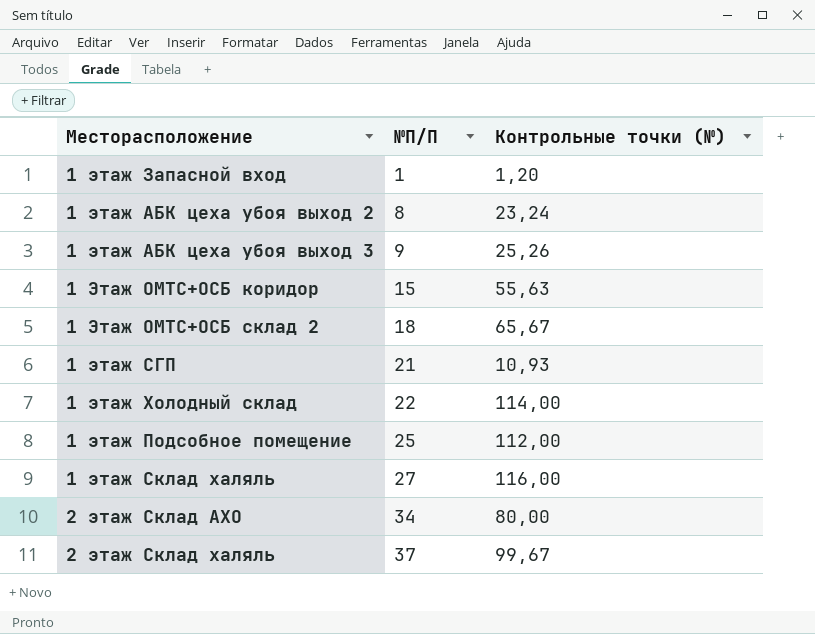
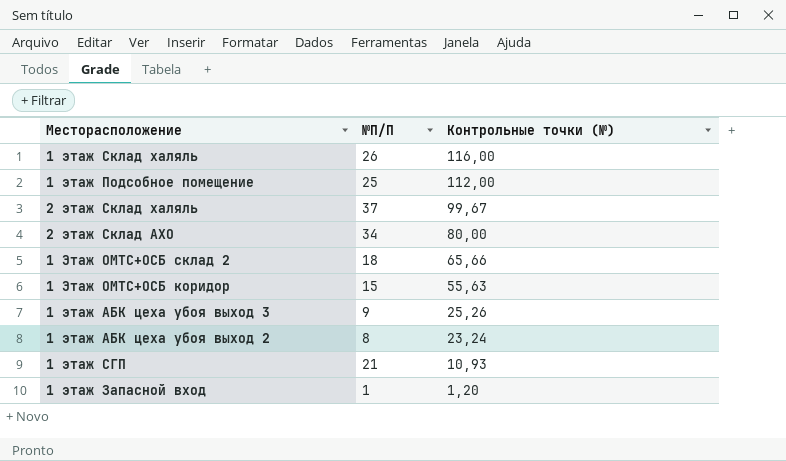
row order: №П/П ascending -> Контрольные точки (№) descending
row 1 этаж Холодный склад: 22 | 114,00 -> none
1 этаж Склад халяль | №П/П: 27 -> 26
1 Этаж ОМТС+ОСБ склад 2 | Контрольные точки (№): 65,67 -> 65,66

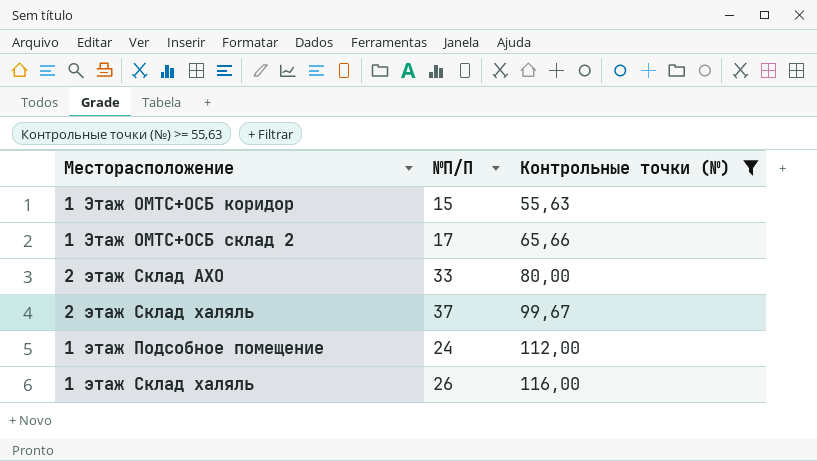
filter: none -> Контрольные точки (№) >= 55,63
row order: Контрольные точки (№) descending -> Контрольные точки (№) ascending
1 Этаж ОМТС+ОСБ склад 2 | №П/П: 18 -> 17
2 этаж Склад АХО | №П/П: 34 -> 33
1 этаж Подсобное помещение | №П/П: 25 -> 24

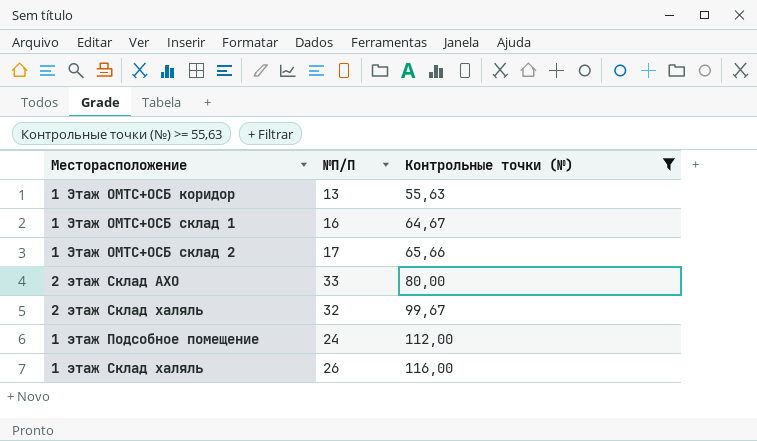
1 Этаж ОМТС+ОСБ коридор | №П/П: 15 -> 13
row 1 Этаж ОМТС+ОСБ склад 1: none -> 16 | 64,67
2 этаж Склад халяль | №П/П: 37 -> 32

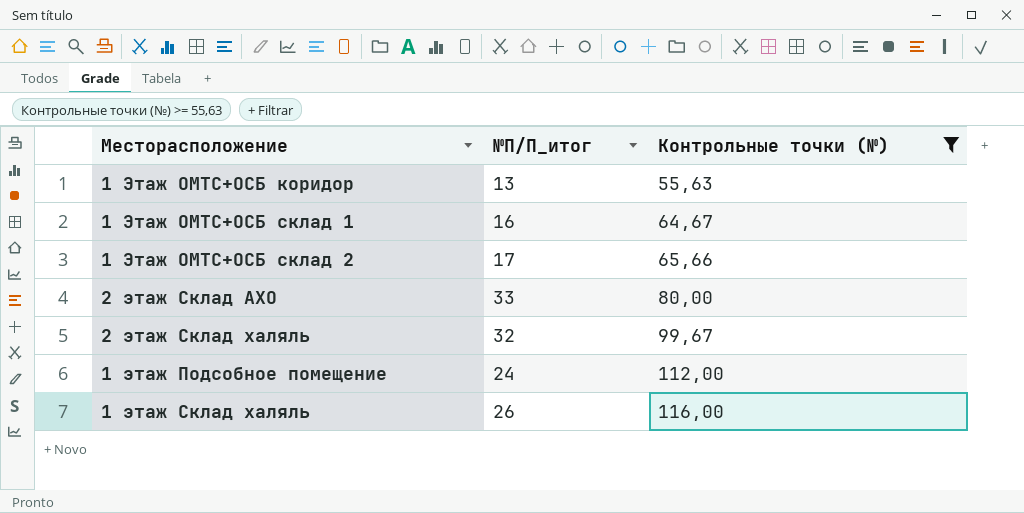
column name: №П/П -> №П/П_итог

